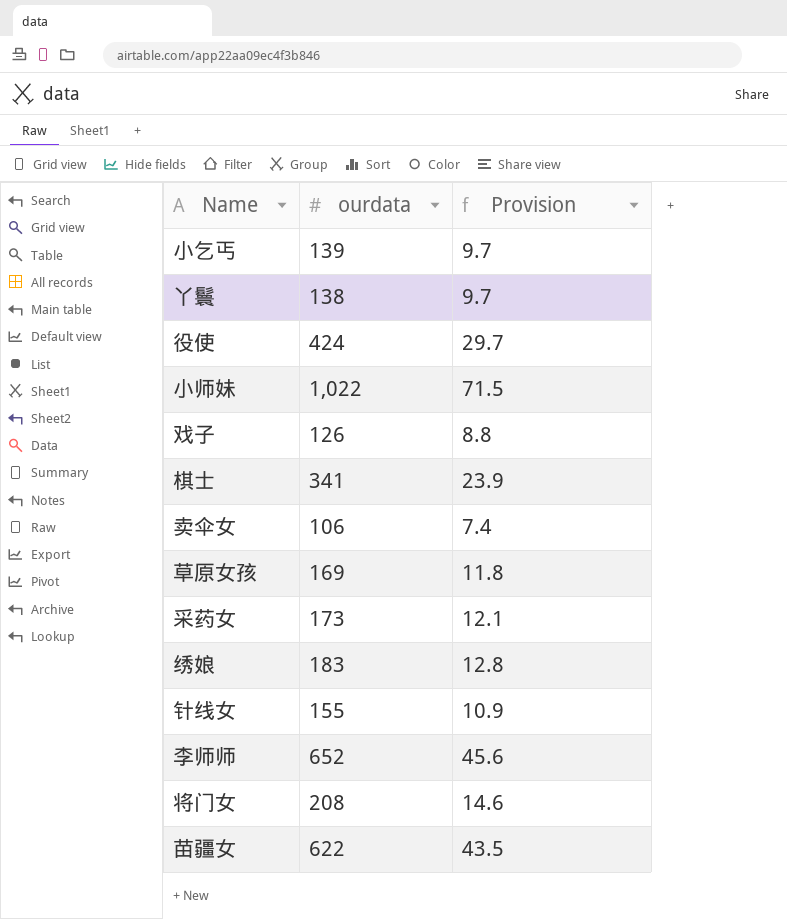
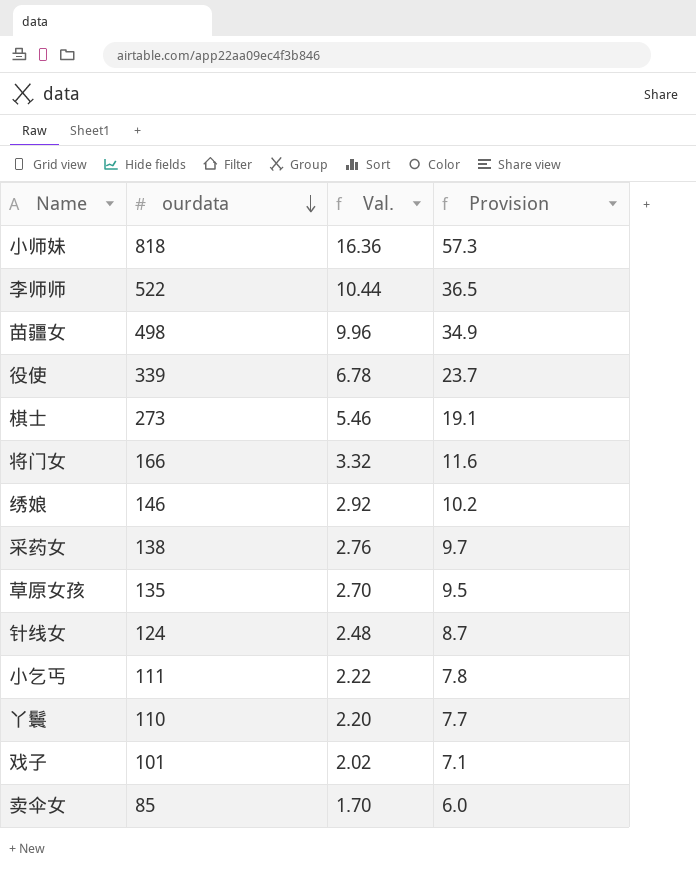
row order: none -> ourdata descending
column Val. | formula: none -> [ourdata] * 0.02
小师妹 | ourdata: 1,022 -> 818
小师妹 | Provision: 71.5 -> 57.3
李师师 | ourdata: 652 -> 522
李师师 | Provision: 45.6 -> 36.5
苗疆女 | ourdata: 622 -> 498
苗疆女 | Provision: 43.5 -> 34.9
役使 | ourdata: 424 -> 339
役使 | Provision: 29.7 -> 23.7
棋士 | ourdata: 341 -> 273
棋士 | Provision: 23.9 -> 19.1
将门女 | ourdata: 208 -> 166
将门女 | Provision: 14.6 -> 11.6
绣娘 | ourdata: 183 -> 146
绣娘 | Provision: 12.8 -> 10.2
采药女 | ourdata: 173 -> 138
采药女 | Provision: 12.1 -> 9.7
草原女孩 | ourdata: 169 -> 135
草原女孩 | Provision: 11.8 -> 9.5
针线女 | ourdata: 155 -> 124
针线女 | Provision: 10.9 -> 8.7
小乞丐 | ourdata: 139 -> 111
小乞丐 | Provision: 9.7 -> 7.8
丫鬟 | ourdata: 138 -> 110
丫鬟 | Provision: 9.7 -> 7.7
戏子 | ourdata: 126 -> 101
戏子 | Provision: 8.8 -> 7.1
卖伞女 | ourdata: 106 -> 85
卖伞女 | Provision: 7.4 -> 6.0

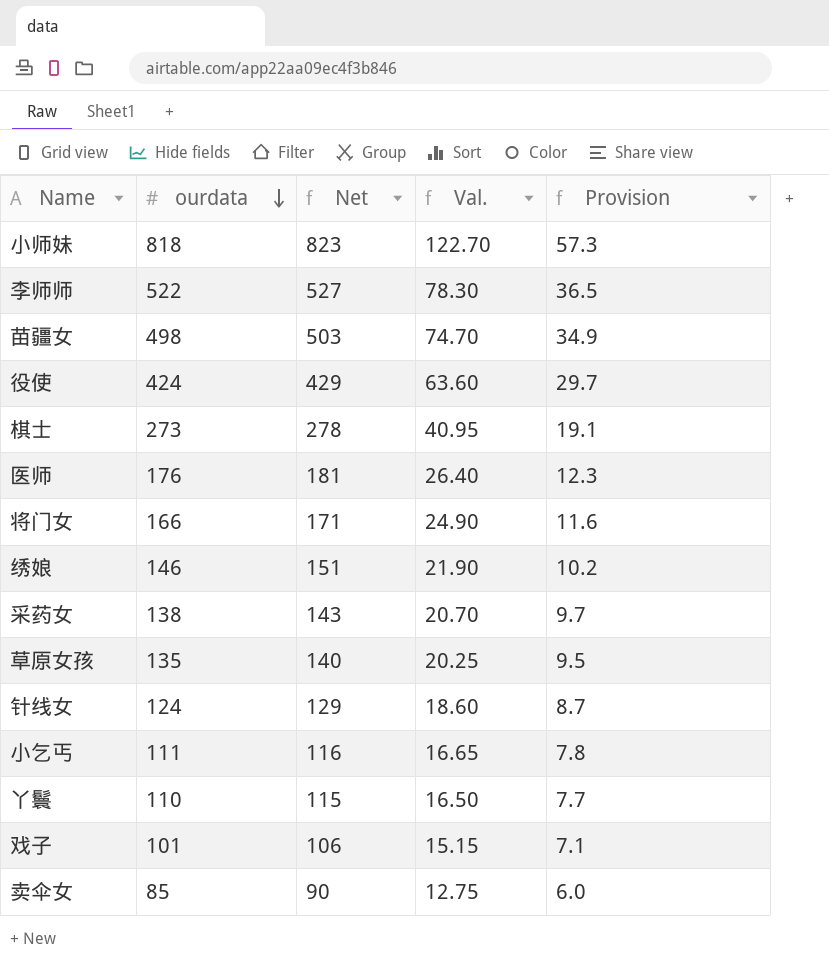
column Net | formula: none -> [ourdata] + 5
column Val. | formula: [ourdata] * 0.02 -> [ourdata] * 0.15
役使 | ourdata: 339 -> 424
役使 | Provision: 23.7 -> 29.7
row 医师: none -> 176 | 181 | 26.40 | 12.3

